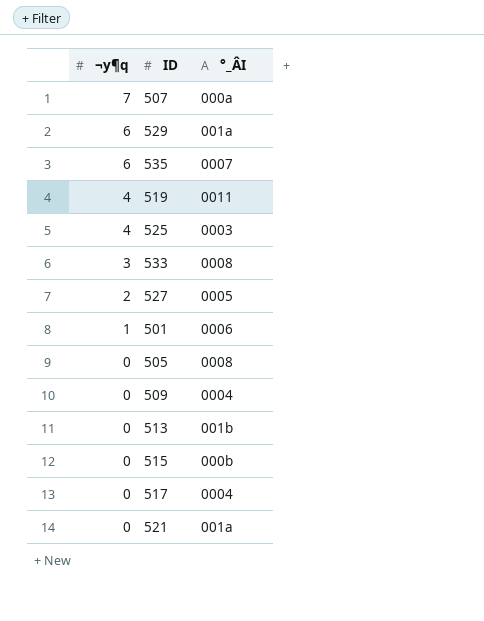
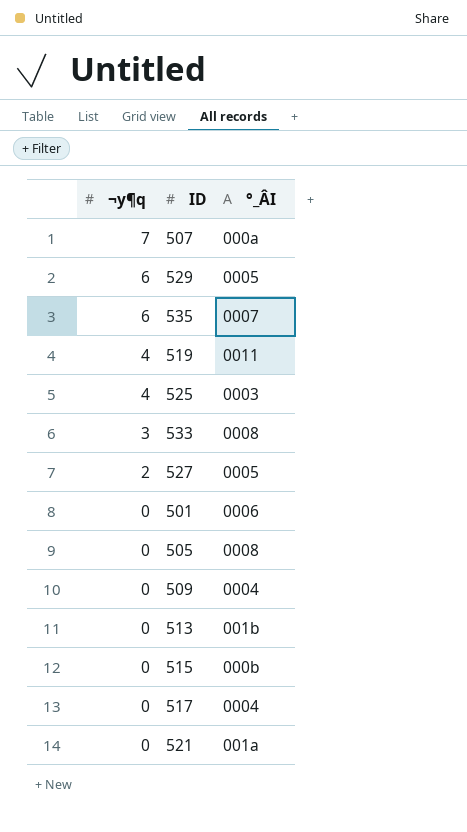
529 | °_ÂI: 001a -> 0005
501 | ¬y¶q: 1 -> 0

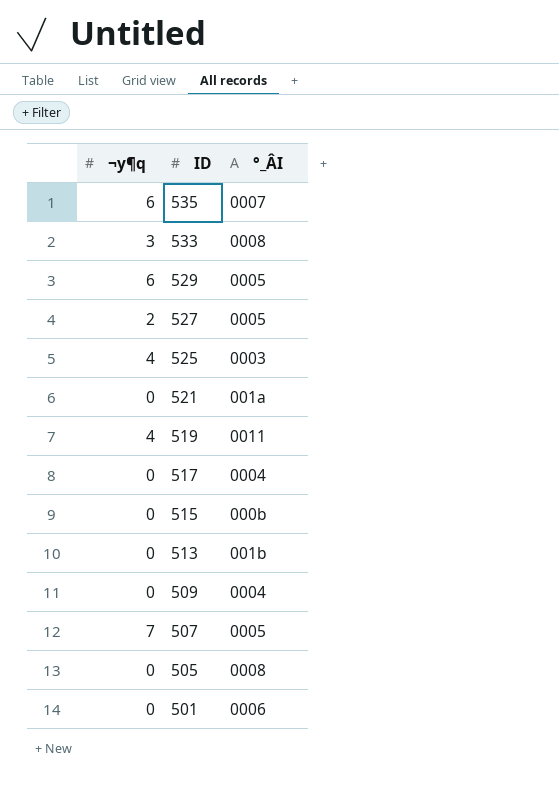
row order: ¬y¶q descending -> ID descending
507 | °_ÂI: 000a -> 0005

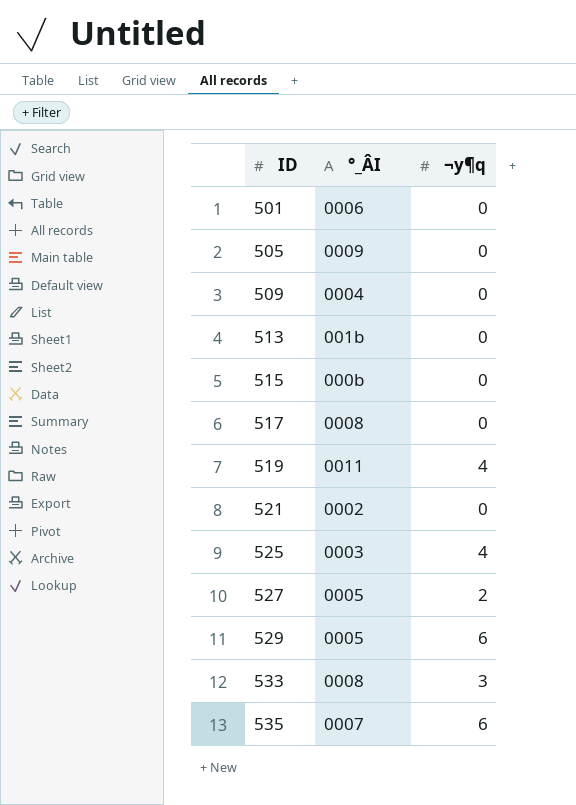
row order: ID descending -> ID ascending
column ¬y¶q | position: 1 -> 3
row 507: 7 | 0005 -> none
505 | °_ÂI: 0008 -> 0009
517 | °_ÂI: 0004 -> 0008
521 | °_ÂI: 001a -> 0002

